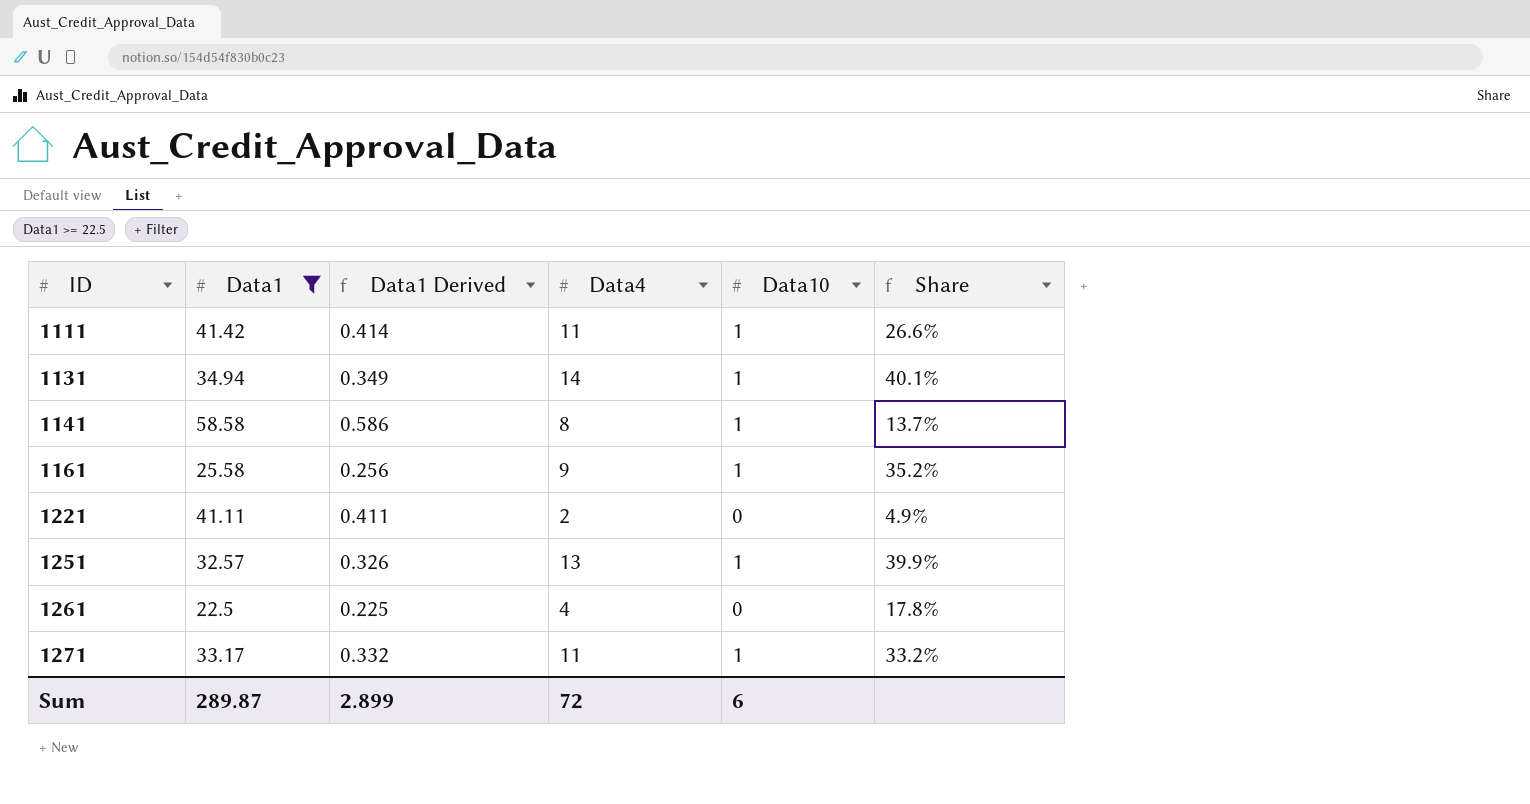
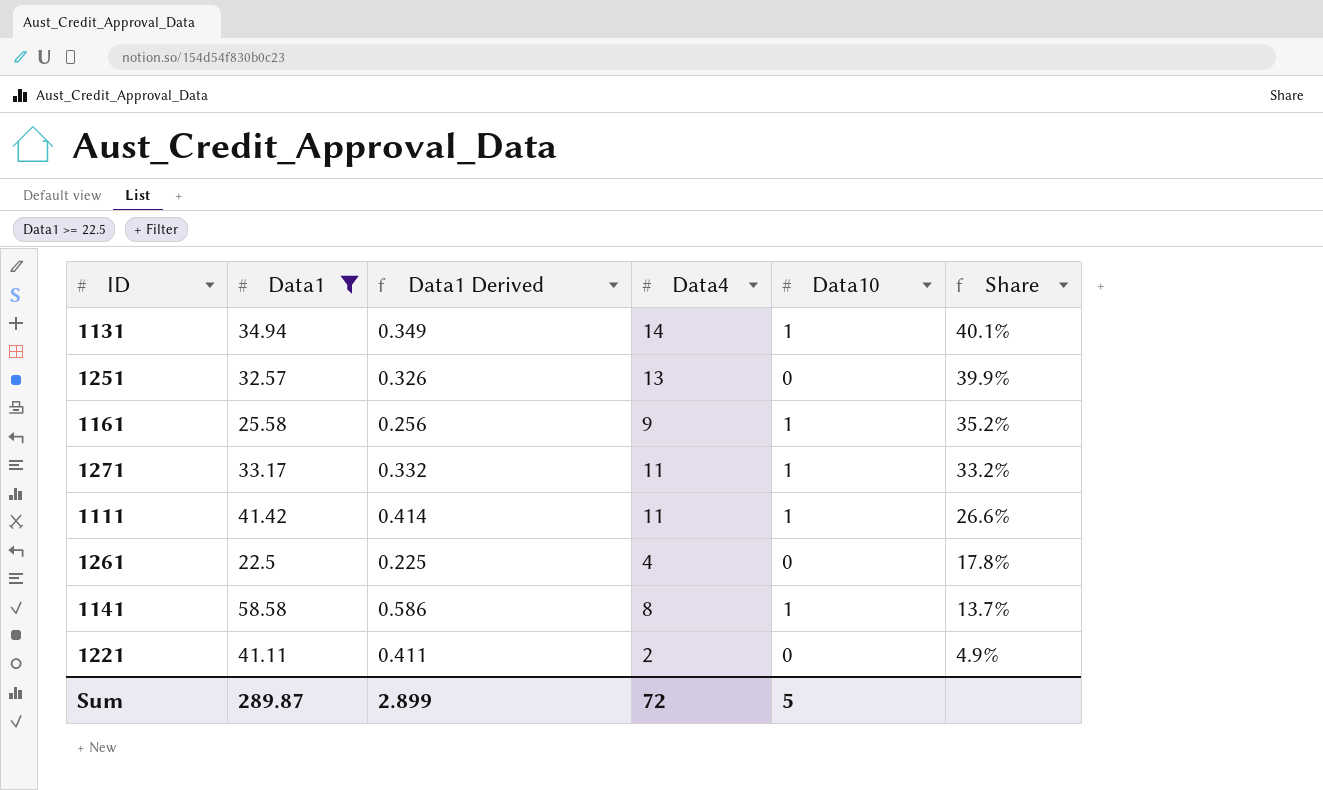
row order: ID ascending -> Share descending
1251 | Data10: 1 -> 0
Sum | Data10: 6 -> 5

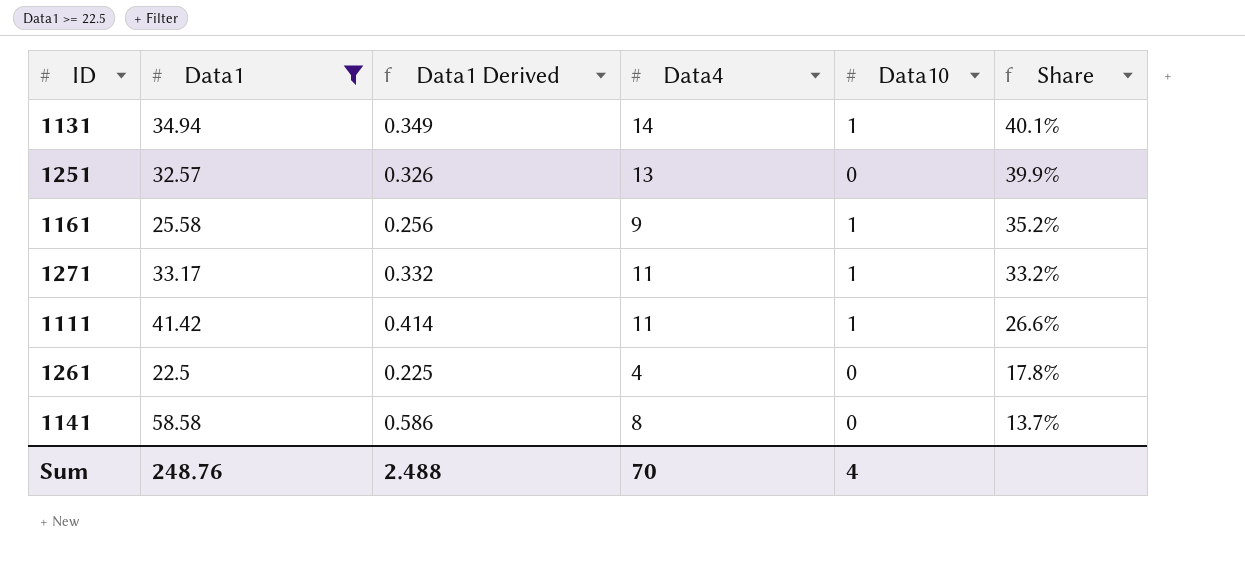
row 1221: 41.11 | 0.411 | 2 | 0 | 4.9% -> none
1141 | Data10: 1 -> 0
Sum | Data1: 289.87 -> 248.76
Sum | Data1 Derived: 2.899 -> 2.488
Sum | Data4: 72 -> 70
Sum | Data10: 5 -> 4

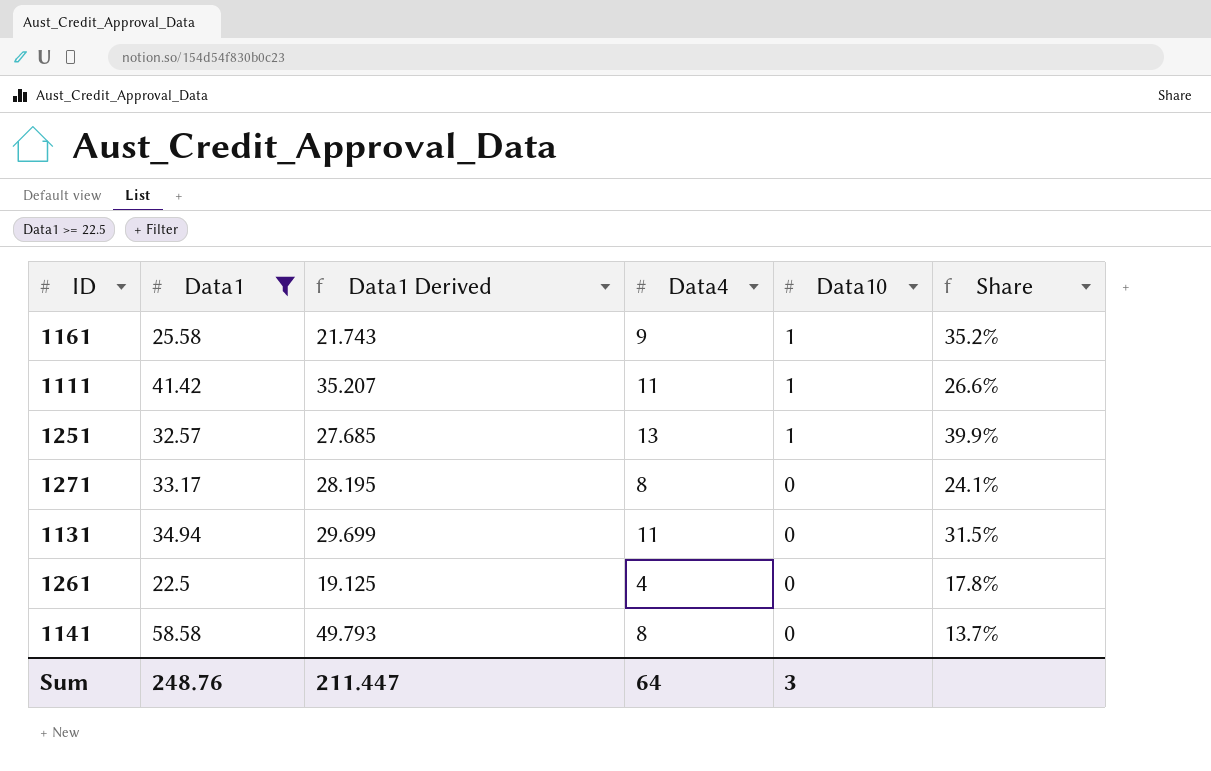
row order: Share descending -> Data10 descending
column Data1 Derived | formula: [Data1] * 0.01 -> [Data1] * 0.85
1251 | Data10: 0 -> 1
1271 | Data4: 11 -> 8
1271 | Data10: 1 -> 0
1271 | Share: 33.2% -> 24.1%
1131 | Data4: 14 -> 11
1131 | Data10: 1 -> 0
1131 | Share: 40.1% -> 31.5%
Sum | Data1 Derived: 2.488 -> 211.447
Sum | Data4: 70 -> 64
Sum | Data10: 4 -> 3

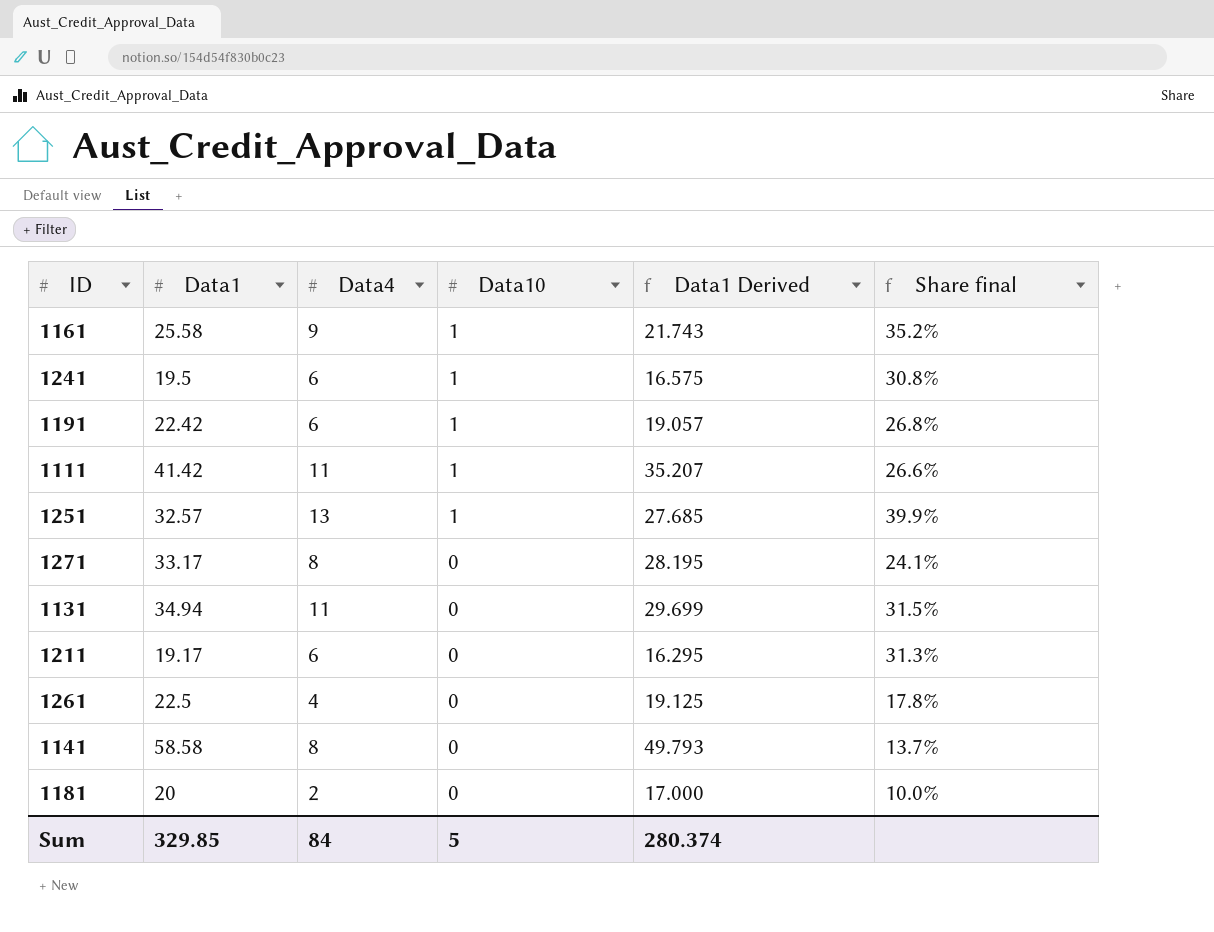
filter: Data1 >= 22.5 -> none
column Data1 Derived | position: 3 -> 5
column name: Share -> Share final
Sum | Data1: 248.76 -> 329.85
Sum | Data4: 64 -> 84
Sum | Data10: 3 -> 5
Sum | Data1 Derived: 211.447 -> 280.374

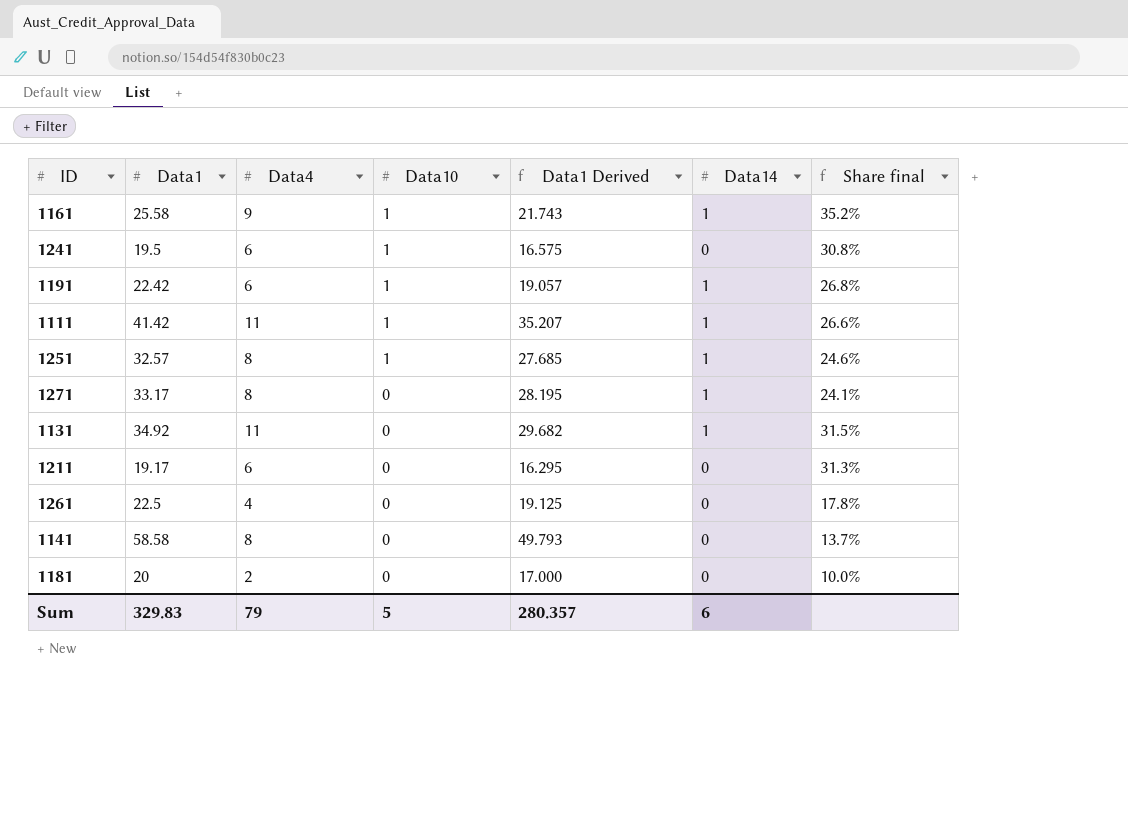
column Data14 | position: none -> 6
1251 | Data4: 13 -> 8
1251 | Share final: 39.9% -> 24.6%
1131 | Data1: 34.94 -> 34.92
1131 | Data1 Derived: 29.699 -> 29.682
Sum | Data1: 329.85 -> 329.83
Sum | Data4: 84 -> 79
Sum | Data1 Derived: 280.374 -> 280.357

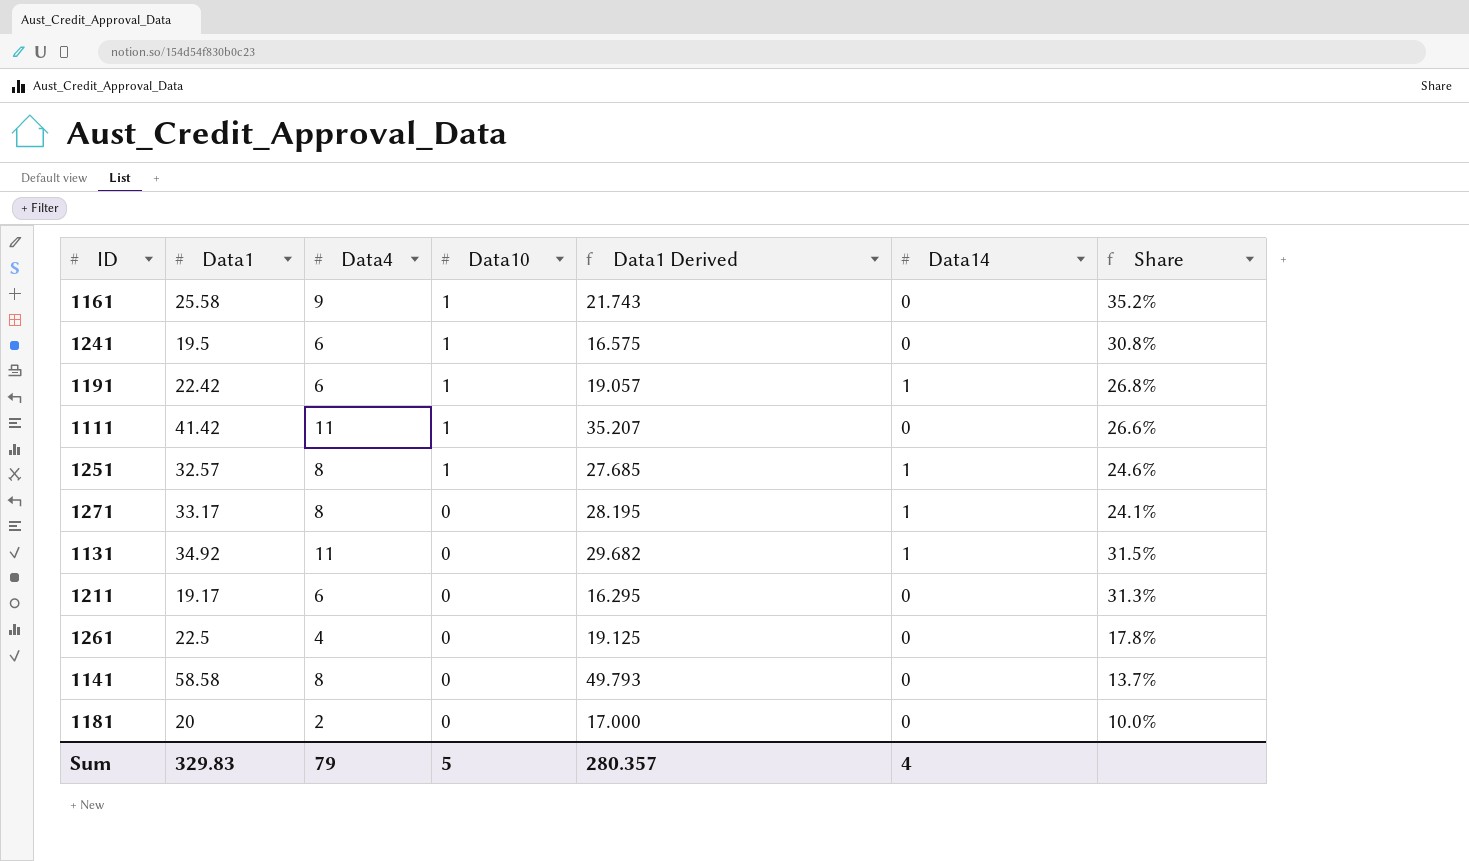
column name: Share final -> Share
1161 | Data14: 1 -> 0
1111 | Data14: 1 -> 0
Sum | Data14: 6 -> 4

